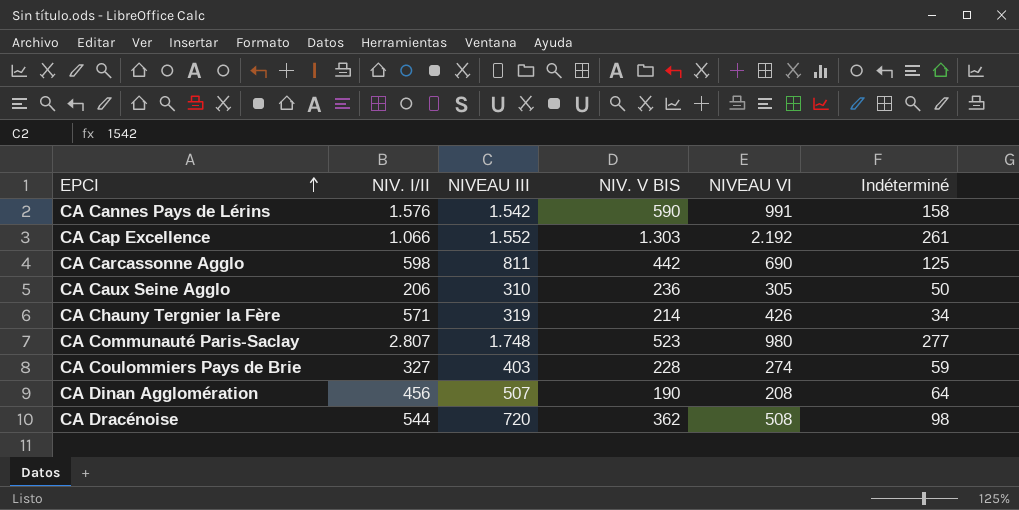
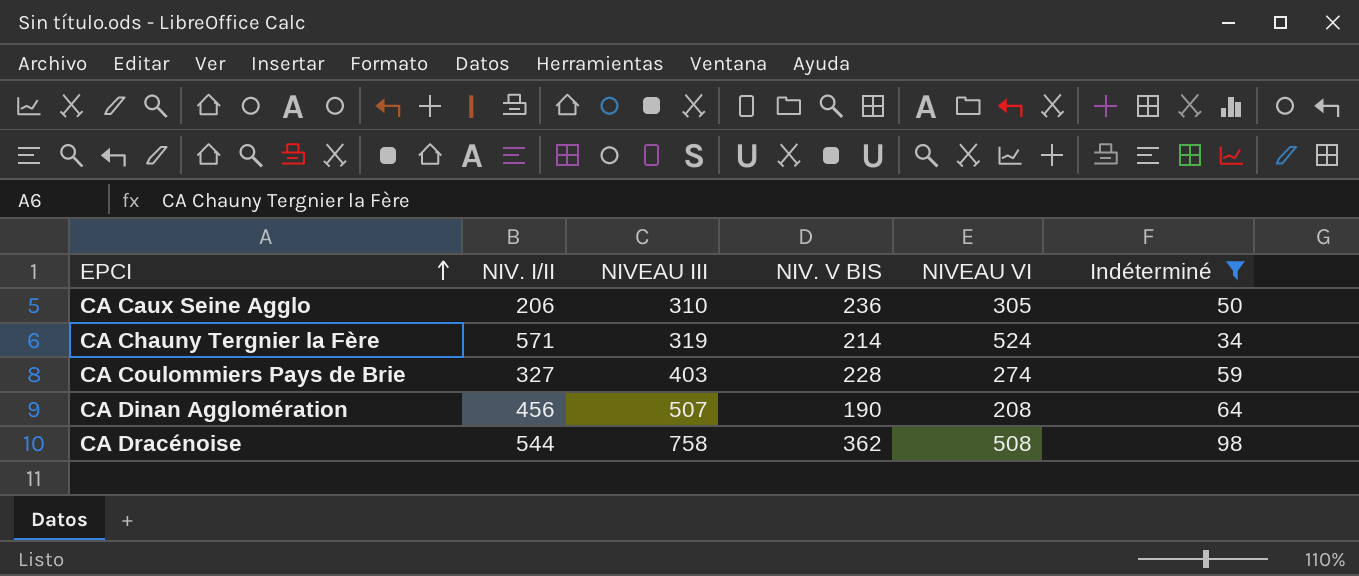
filter: none -> Indéterminé <= 98
CA Chauny Tergnier la Fère | NIVEAU VI: 426 -> 524
CA Dracénoise | NIVEAU III: 720 -> 758

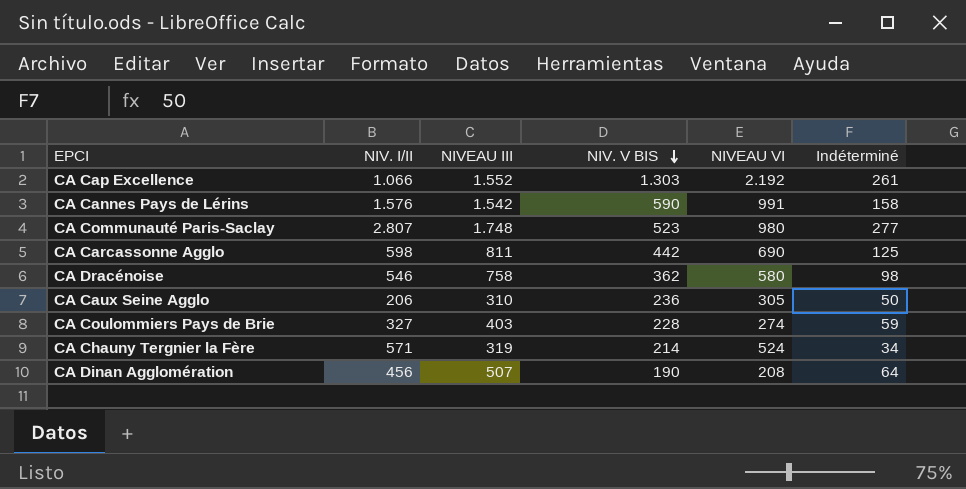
filter: Indéterminé <= 98 -> none
row order: EPCI ascending -> NIV. V BIS descending
CA Dracénoise | NIV. I/II: 544 -> 546
CA Dracénoise | NIVEAU VI: 508 -> 580

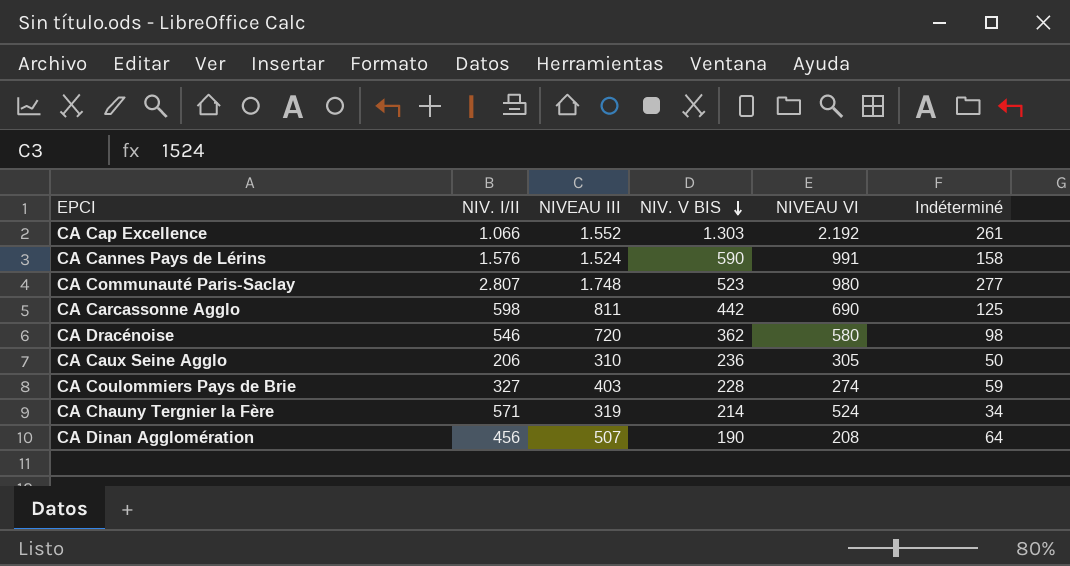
CA Cannes Pays de Lérins | NIVEAU III: 1.542 -> 1.524
CA Dracénoise | NIVEAU III: 758 -> 720

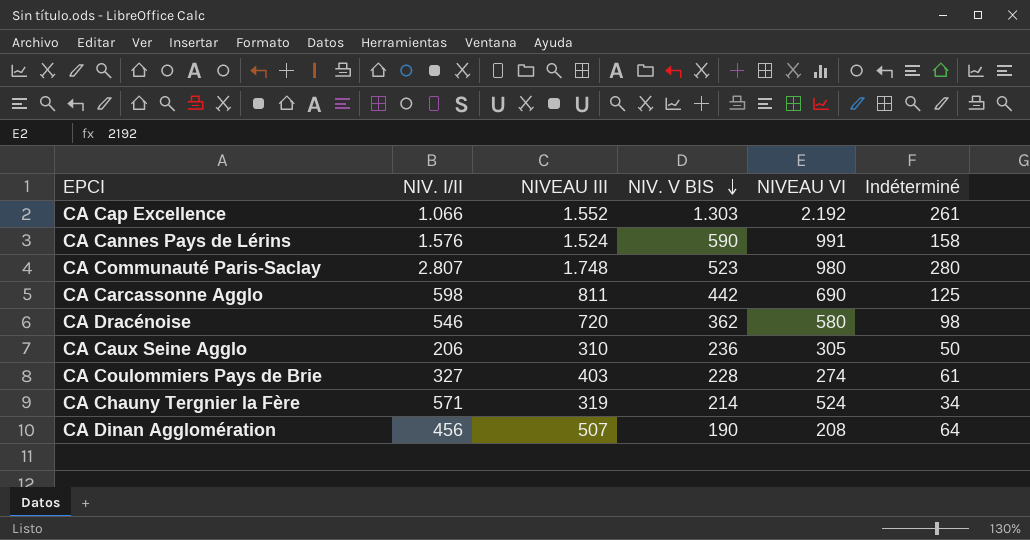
CA Communauté Paris-Saclay | Indéterminé: 277 -> 280
CA Coulommiers Pays de Brie | Indéterminé: 59 -> 61

